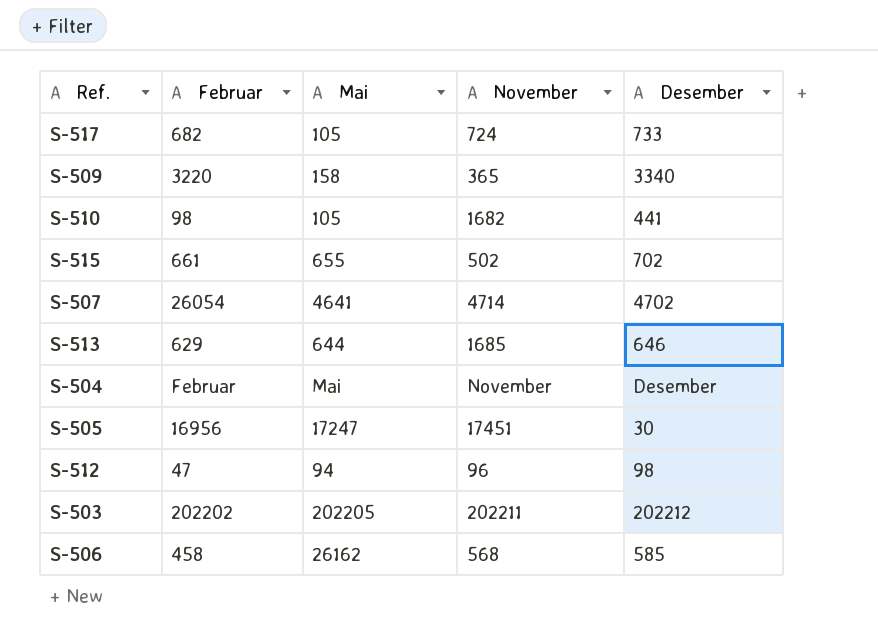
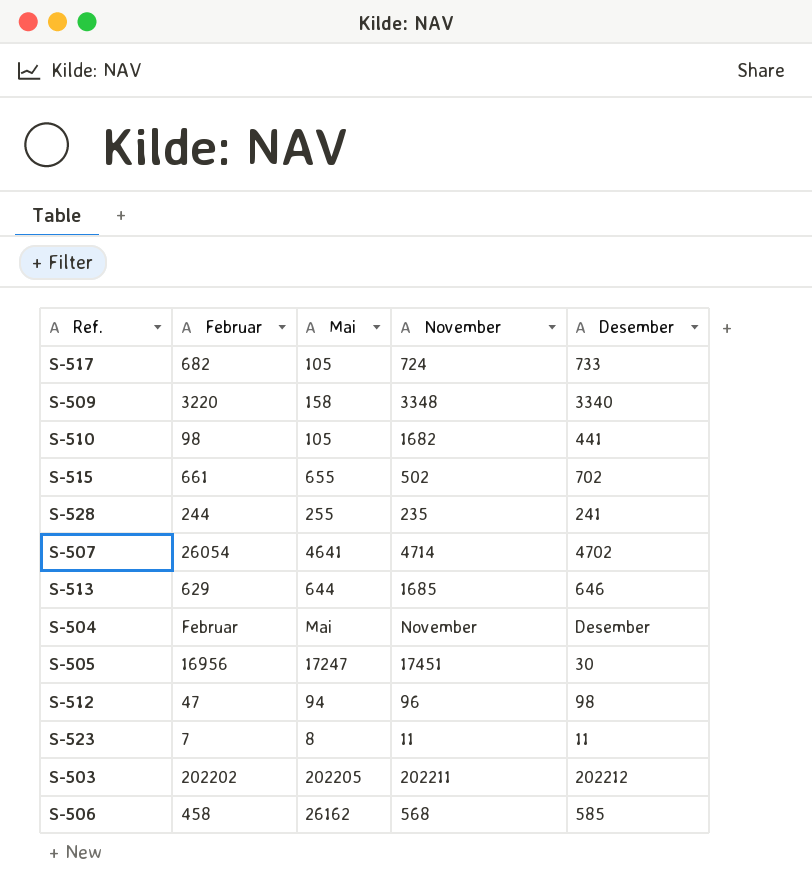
S-509 | November: 365 -> 3348
row S-528: none -> 244 | 255 | 235 | 241
row S-523: none -> 7 | 8 | 11 | 11

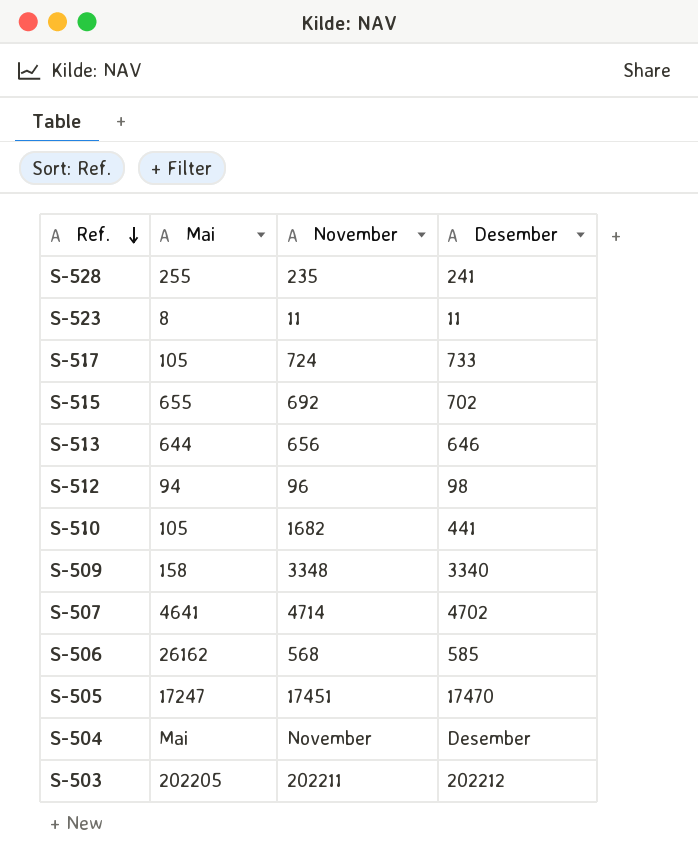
row order: none -> Ref. descending
column Februar | position: 2 -> none
S-515 | November: 502 -> 692
S-513 | November: 1685 -> 656
S-505 | Desember: 30 -> 17470

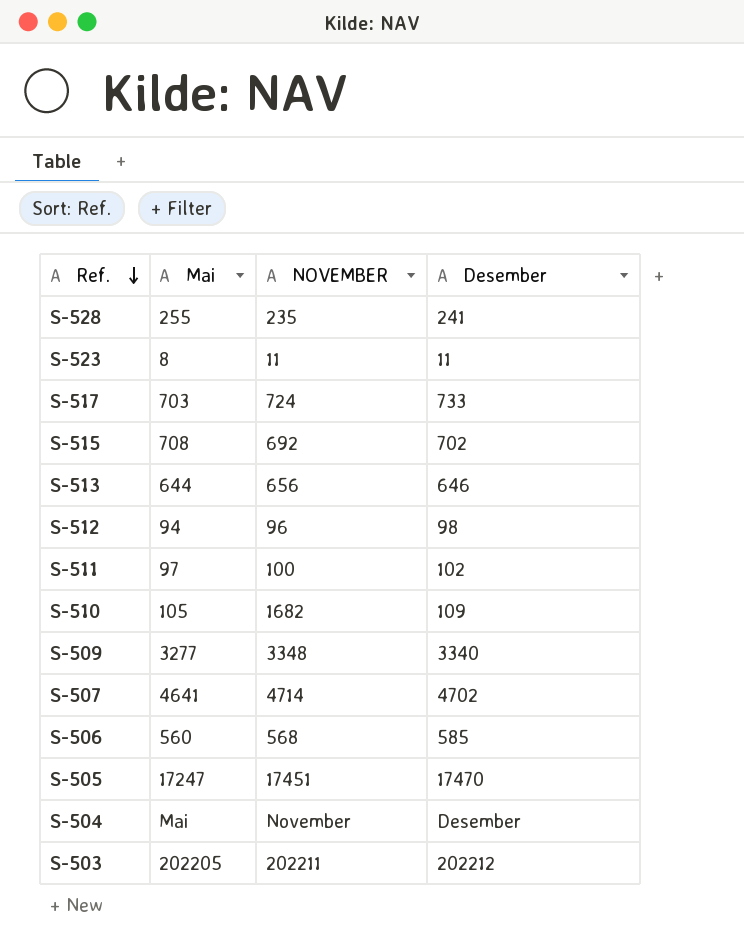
column name: November -> NOVEMBER
S-517 | Mai: 105 -> 703
S-515 | Mai: 655 -> 708
row S-511: none -> 97 | 100 | 102
S-510 | Desember: 441 -> 109
S-509 | Mai: 158 -> 3277
S-506 | Mai: 26162 -> 560

